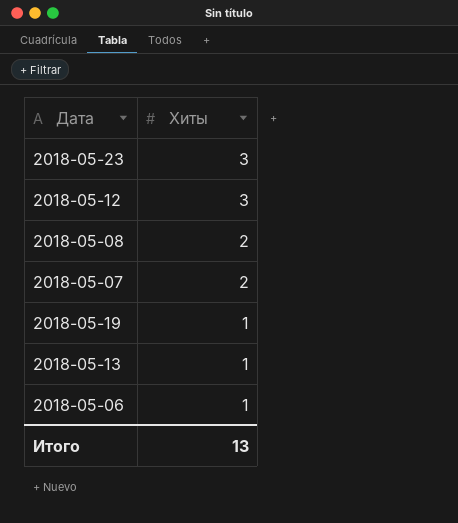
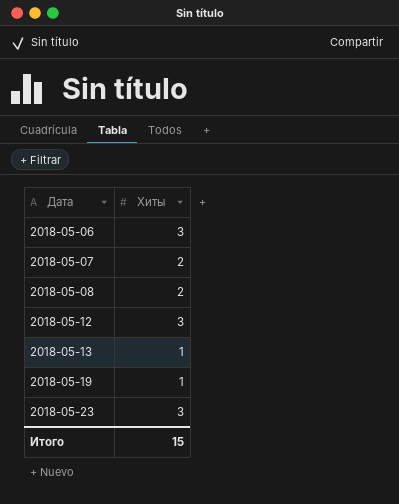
row order: Хиты descending -> Дата ascending
2018-05-06 | Хиты: 1 -> 3
Итого | Хиты: 13 -> 15

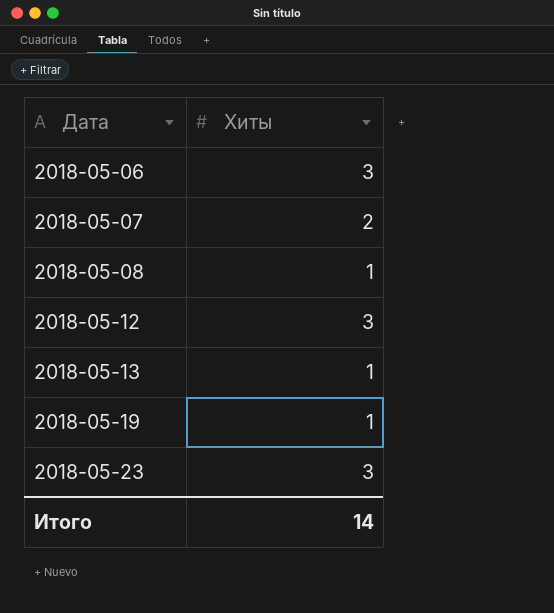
2018-05-08 | Хиты: 2 -> 1
Итого | Хиты: 15 -> 14

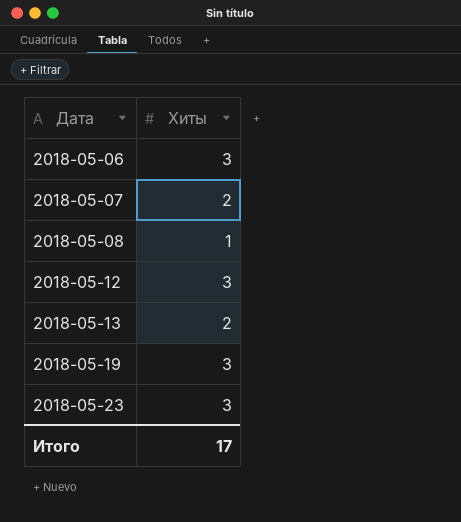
2018-05-13 | Хиты: 1 -> 2
2018-05-19 | Хиты: 1 -> 3
Итого | Хиты: 14 -> 17

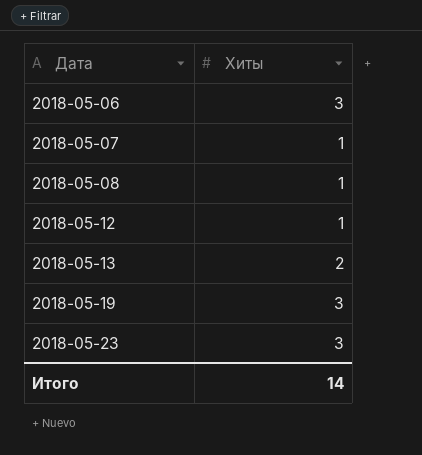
2018-05-07 | Хиты: 2 -> 1
2018-05-12 | Хиты: 3 -> 1
Итого | Хиты: 17 -> 14

